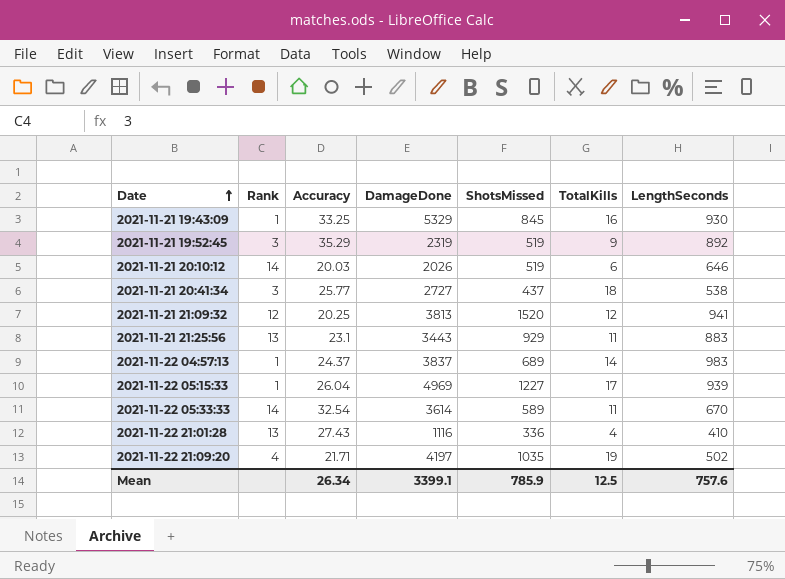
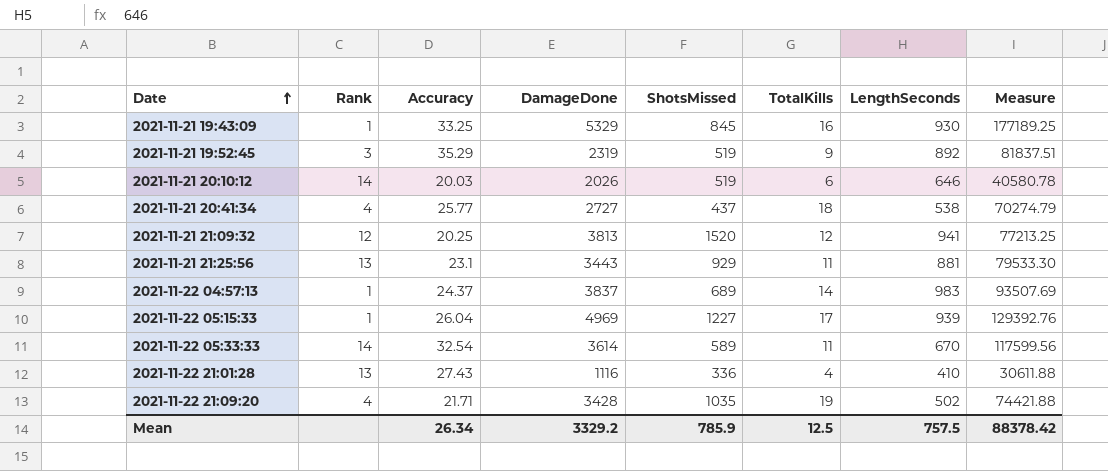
column Measure | formula: none -> [Accuracy] * [DamageDone]
2021-11-21 20:41:34 | Rank: 3 -> 4
2021-11-21 21:25:56 | LengthSeconds: 883 -> 881
2021-11-22 21:09:20 | DamageDone: 4197 -> 3428
Mean | DamageDone: 3399.1 -> 3329.2
Mean | LengthSeconds: 757.6 -> 757.5

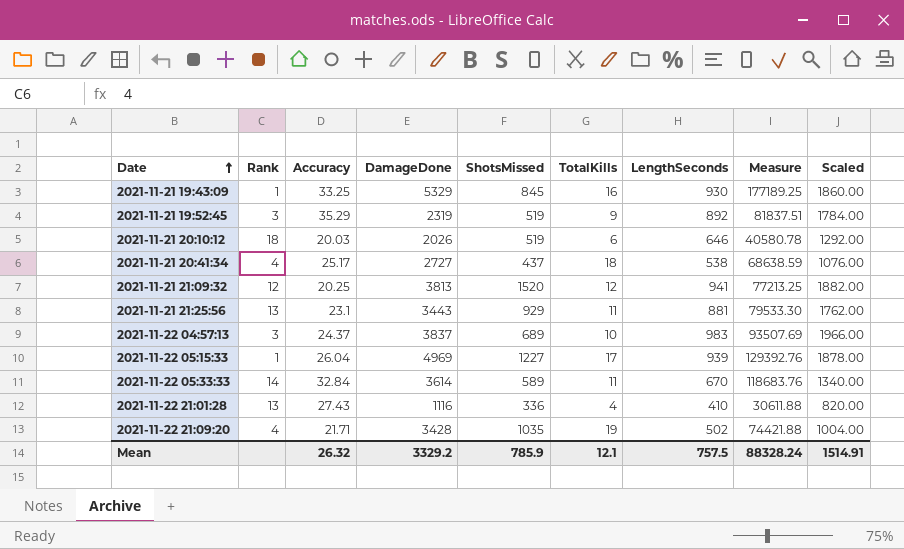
column Scaled | formula: none -> [LengthSeconds] * 2
2021-11-21 20:10:12 | Rank: 14 -> 18
2021-11-21 20:41:34 | Accuracy: 25.77 -> 25.17
2021-11-21 20:41:34 | Measure: 70274.79 -> 68638.59
2021-11-22 04:57:13 | Rank: 1 -> 3
2021-11-22 04:57:13 | TotalKills: 14 -> 10
2021-11-22 05:33:33 | Accuracy: 32.54 -> 32.84
2021-11-22 05:33:33 | Measure: 117599.56 -> 118683.76
Mean | Accuracy: 26.34 -> 26.32
Mean | TotalKills: 12.5 -> 12.1
Mean | Measure: 88378.42 -> 88328.24

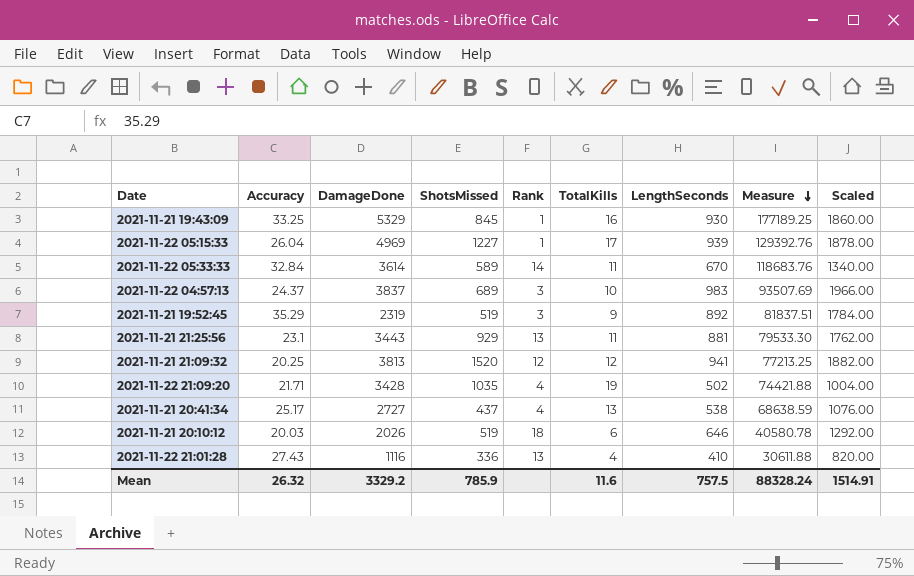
row order: Date ascending -> Measure descending
column Rank | position: 2 -> 5
2021-11-21 20:41:34 | TotalKills: 18 -> 13
Mean | TotalKills: 12.1 -> 11.6

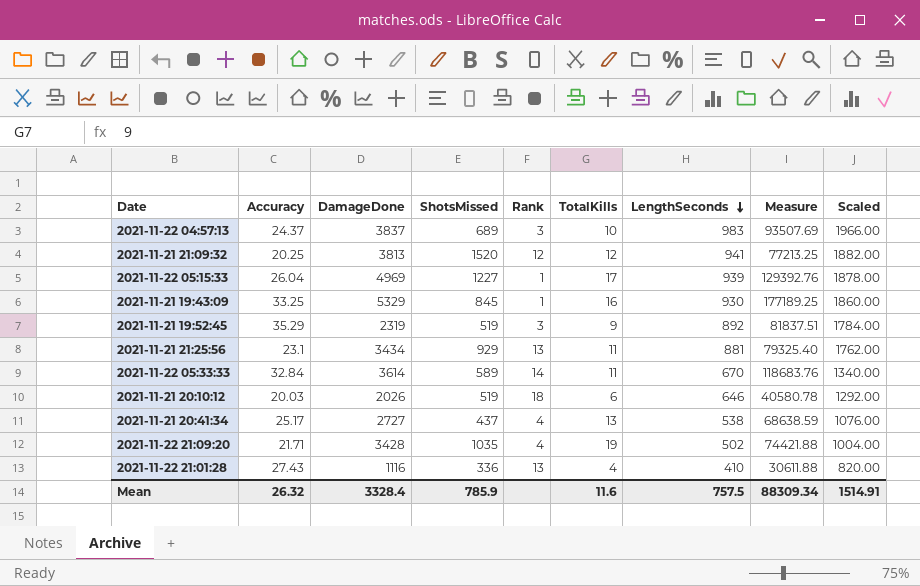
row order: Measure descending -> LengthSeconds descending
2021-11-21 21:25:56 | DamageDone: 3443 -> 3434
2021-11-21 21:25:56 | Measure: 79533.30 -> 79325.40
Mean | DamageDone: 3329.2 -> 3328.4
Mean | Measure: 88328.24 -> 88309.34

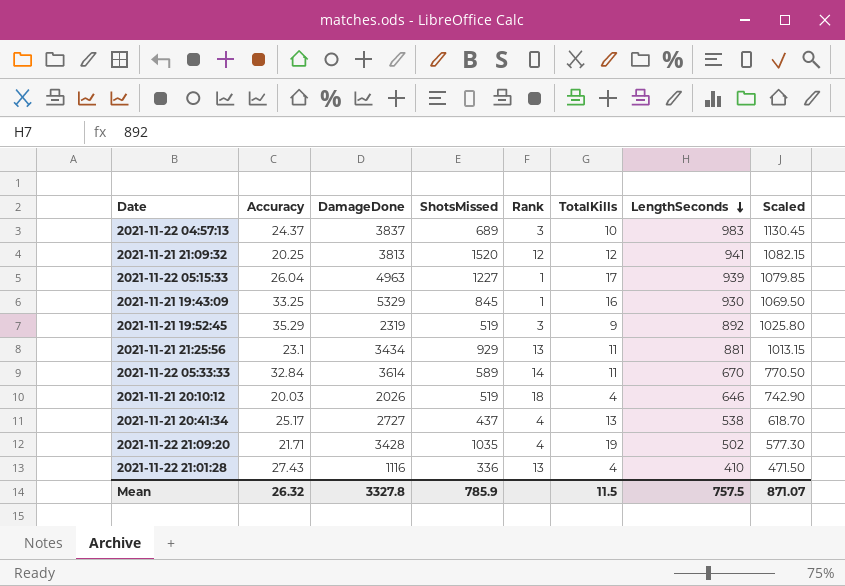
column Measure | formula: [Accuracy] * [DamageDone] -> none
column Scaled | formula: [LengthSeconds] * 2 -> [LengthSeconds] * 1.15
2021-11-22 05:15:33 | DamageDone: 4969 -> 4963
2021-11-21 20:10:12 | TotalKills: 6 -> 4
Mean | DamageDone: 3328.4 -> 3327.8
Mean | TotalKills: 11.6 -> 11.5
Mean | Scaled: 1514.91 -> 871.07

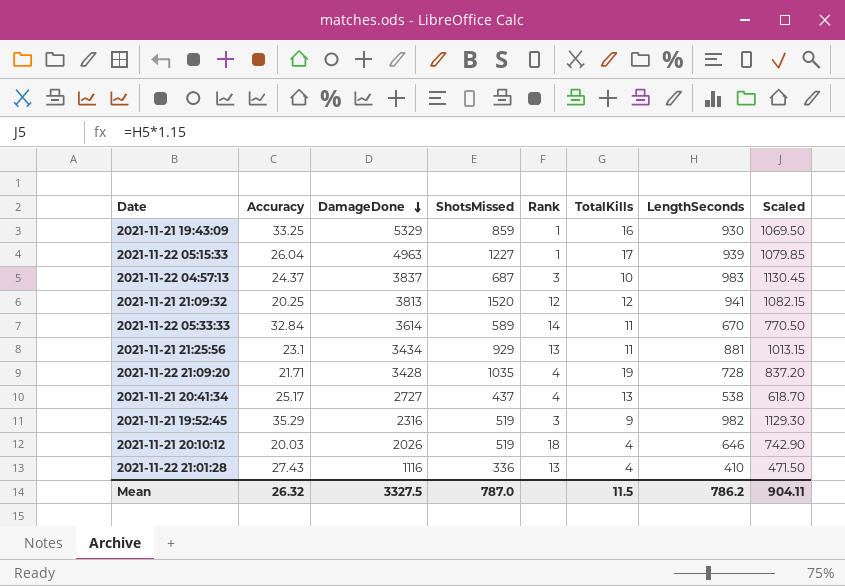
row order: LengthSeconds descending -> DamageDone descending
2021-11-21 19:43:09 | ShotsMissed: 845 -> 859
2021-11-22 04:57:13 | ShotsMissed: 689 -> 687
2021-11-22 21:09:20 | LengthSeconds: 502 -> 728
2021-11-22 21:09:20 | Scaled: 577.30 -> 837.20
2021-11-21 19:52:45 | DamageDone: 2319 -> 2316
2021-11-21 19:52:45 | LengthSeconds: 892 -> 982
2021-11-21 19:52:45 | Scaled: 1025.80 -> 1129.30
Mean | DamageDone: 3327.8 -> 3327.5
Mean | ShotsMissed: 785.9 -> 787.0
Mean | LengthSeconds: 757.5 -> 786.2
Mean | Scaled: 871.07 -> 904.11

